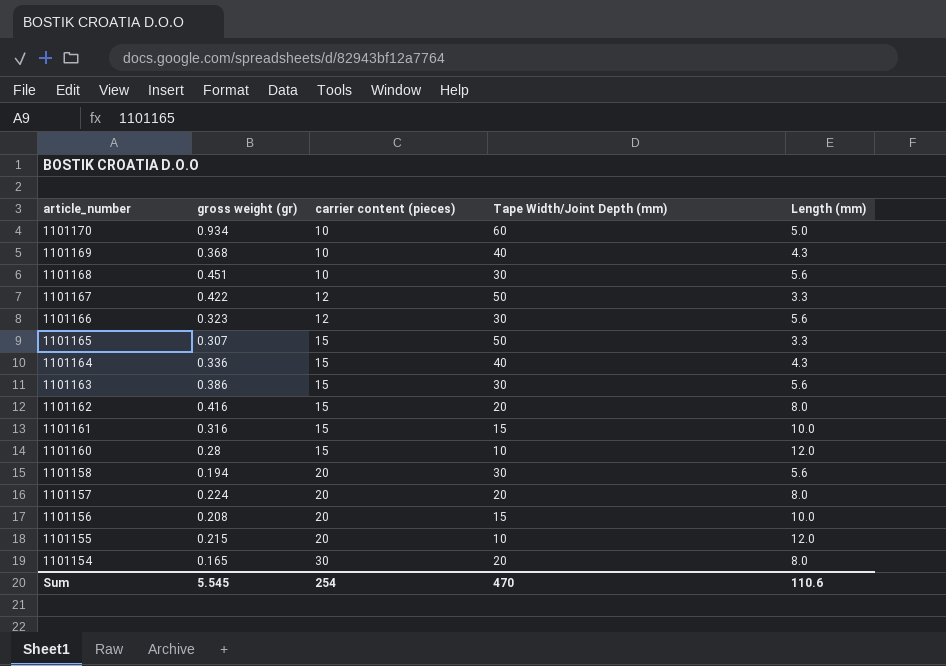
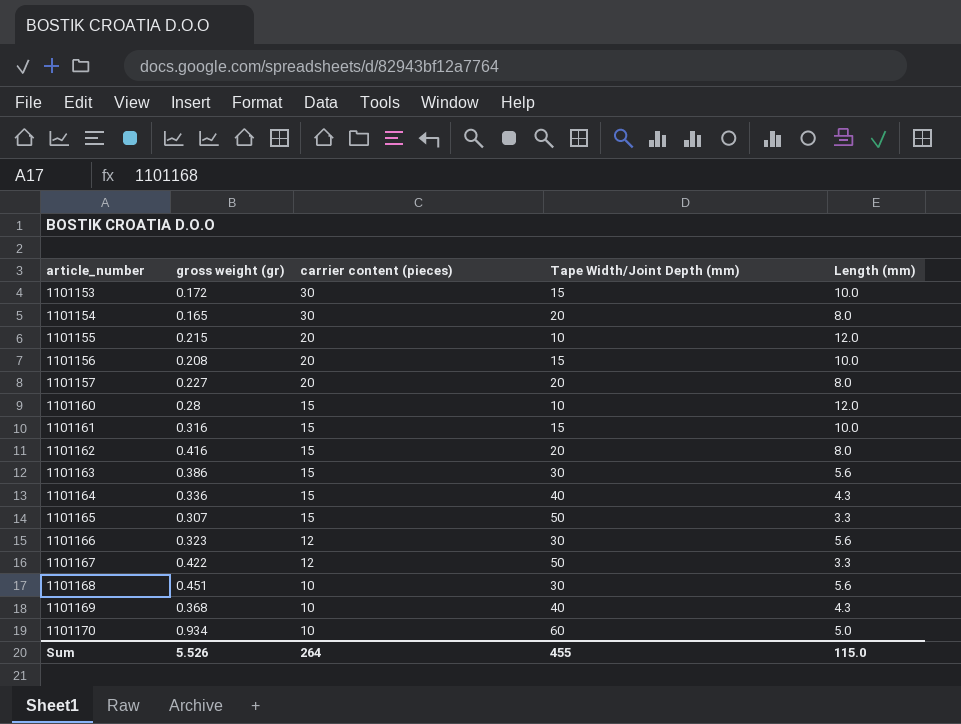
row order: article_number descending -> article_number ascending
row 1101158: 0.194 | 20 | 30 | 5.6 -> none
row 1101153: none -> 0.172 | 30 | 15 | 10.0
1101157 | gross weight (gr): 0.224 -> 0.227
Sum | gross weight (gr): 5.545 -> 5.526
Sum | carrier content (pieces): 254 -> 264
Sum | Tape Width/Joint Depth (mm): 470 -> 455
Sum | Length (mm): 110.6 -> 115.0

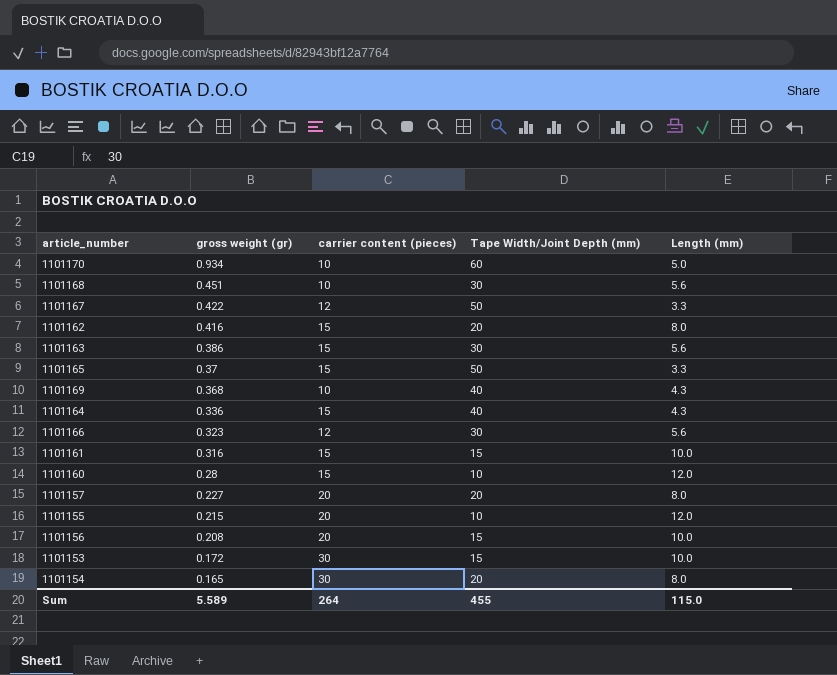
row order: article_number ascending -> gross weight (gr) descending
1101165 | gross weight (gr): 0.307 -> 0.37
Sum | gross weight (gr): 5.526 -> 5.589

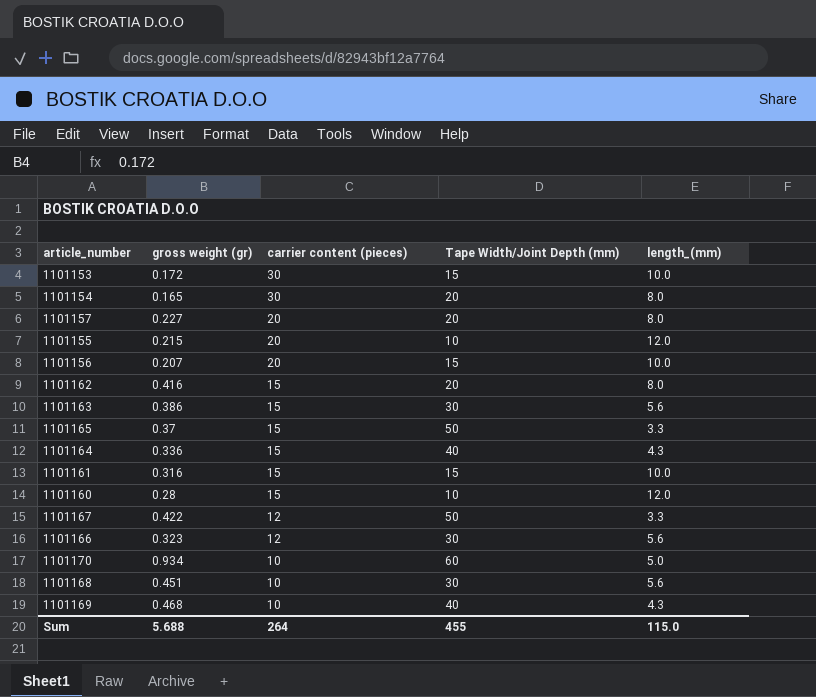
row order: gross weight (gr) descending -> carrier content (pieces) descending
column name: Length (mm) -> length_(mm)
1101156 | gross weight (gr): 0.208 -> 0.207
1101169 | gross weight (gr): 0.368 -> 0.468
Sum | gross weight (gr): 5.589 -> 5.688

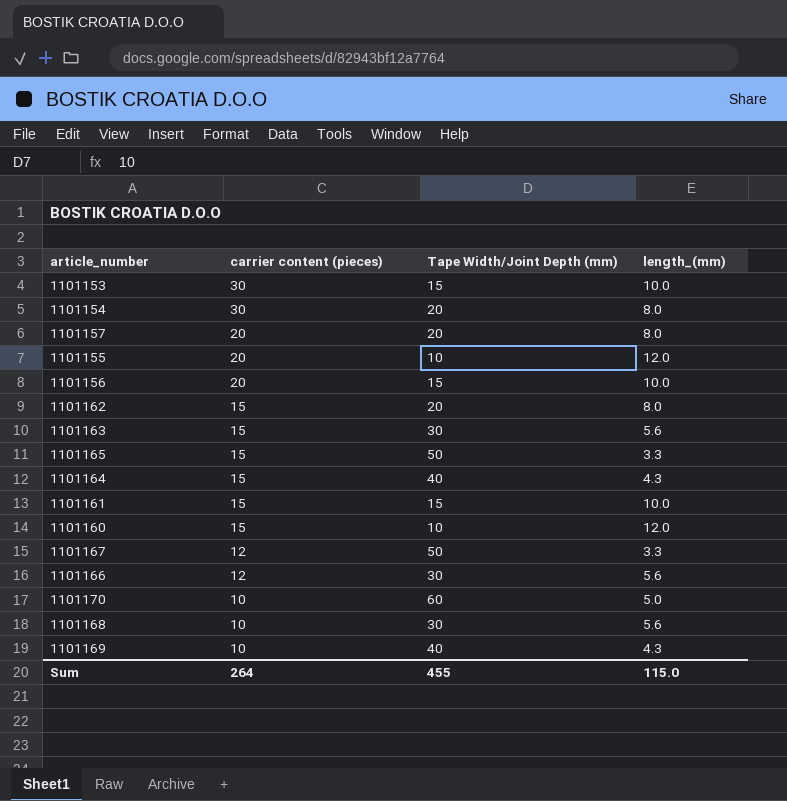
column gross weight (gr) | position: 2 -> none

